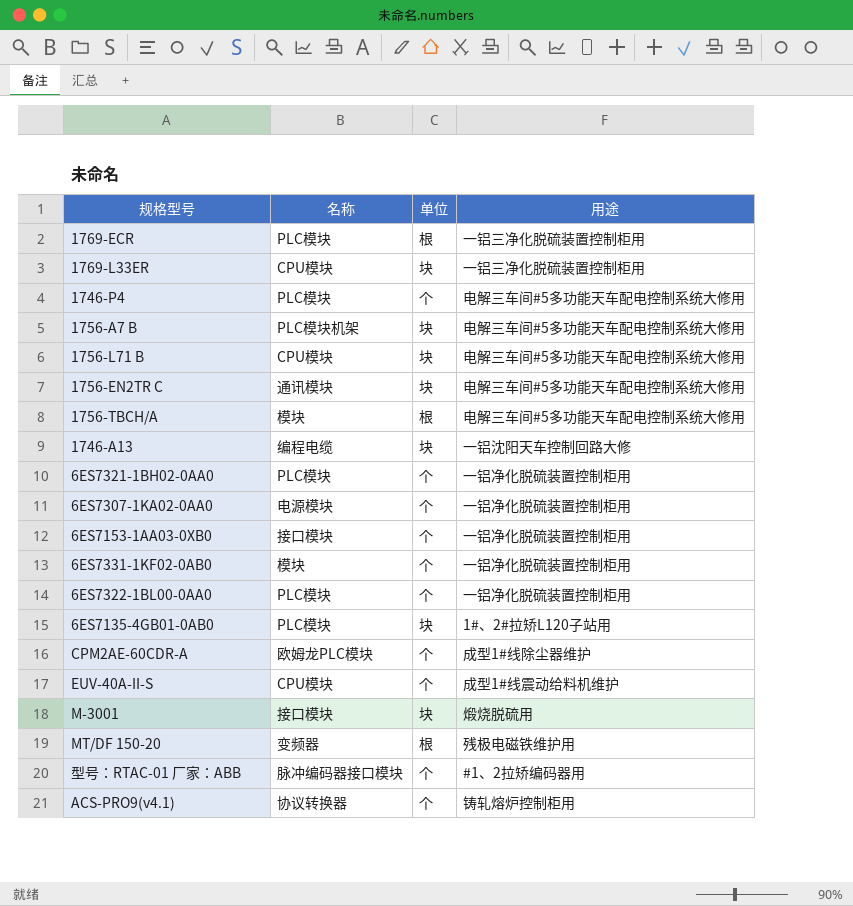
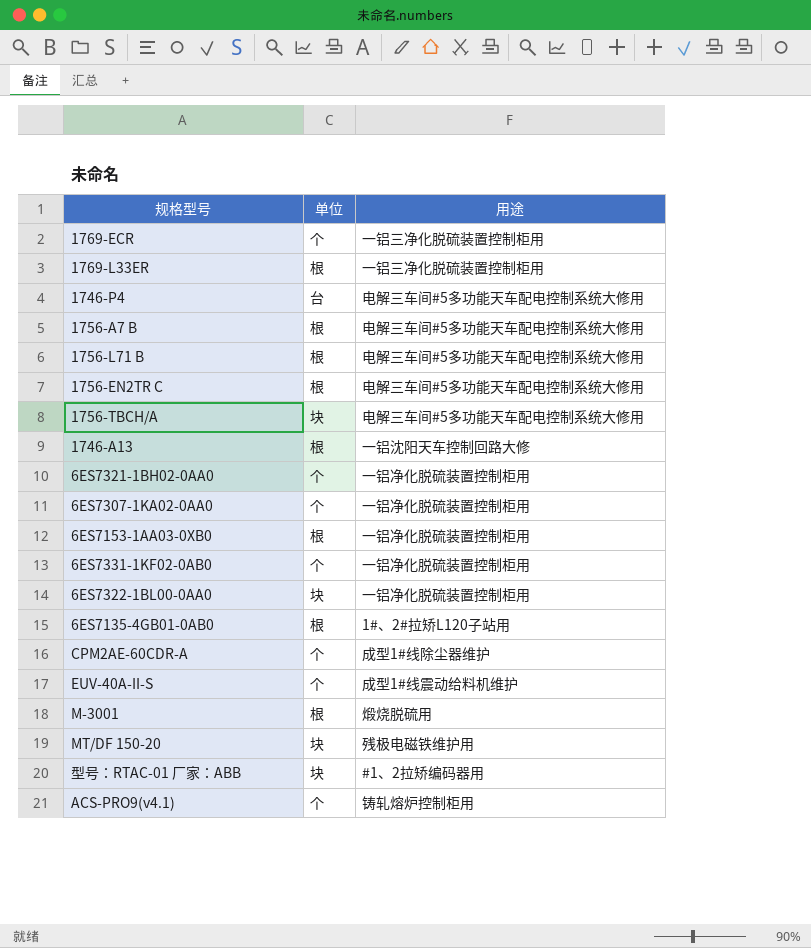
column 名称 | position: 2 -> none
1769-ECR | 单位: 根 -> 个
1769-L33ER | 单位: 块 -> 根
1746-P4 | 单位: 个 -> 台
1756-A7 B | 单位: 块 -> 根
1756-L71 B | 单位: 块 -> 根
1756-EN2TR C | 单位: 块 -> 根
1756-TBCH/A | 单位: 根 -> 块
1746-A13 | 单位: 块 -> 根
6ES7153-1AA03-0XB0 | 单位: 个 -> 根
6ES7322-1BL00-0AA0 | 单位: 个 -> 块
6ES7135-4GB01-0AB0 | 单位: 块 -> 根
M-3001 | 单位: 块 -> 根
MT/DF 150-20 | 单位: 根 -> 块
型号：RTAC-01 厂家：ABB | 单位: 个 -> 块

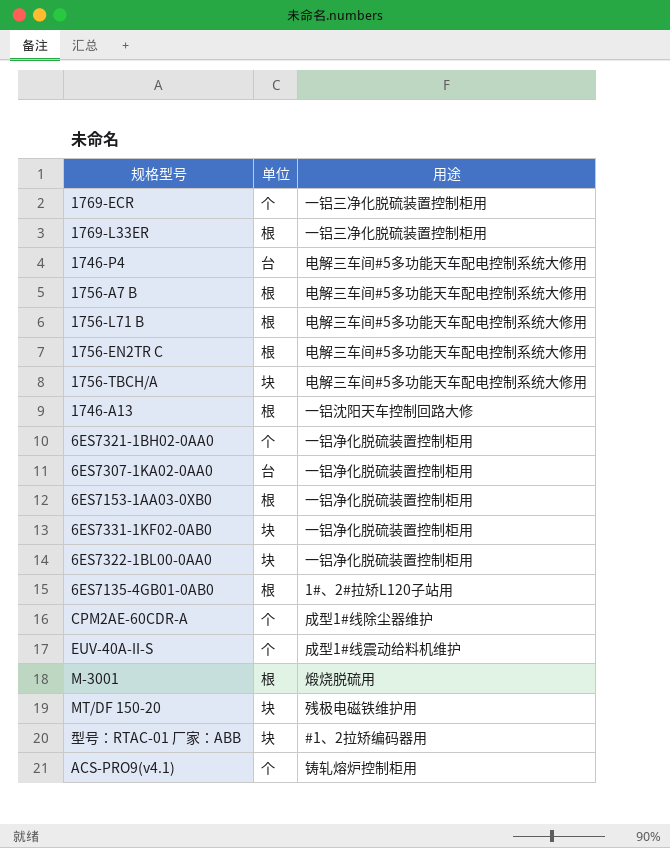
6ES7307-1KA02-0AA0 | 单位: 个 -> 台
6ES7331-1KF02-0AB0 | 单位: 个 -> 块

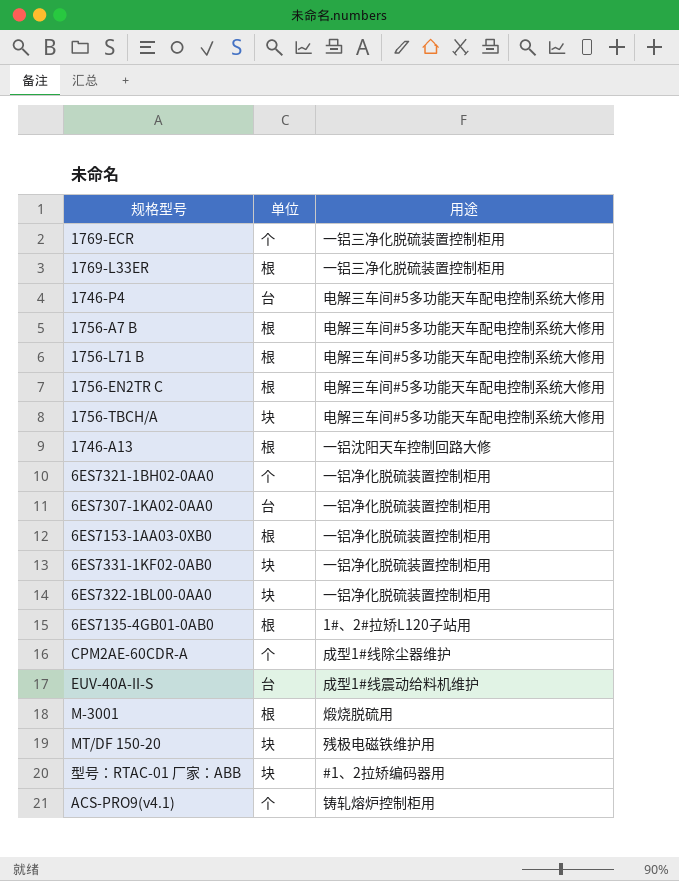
EUV-40A-II-S | 单位: 个 -> 台

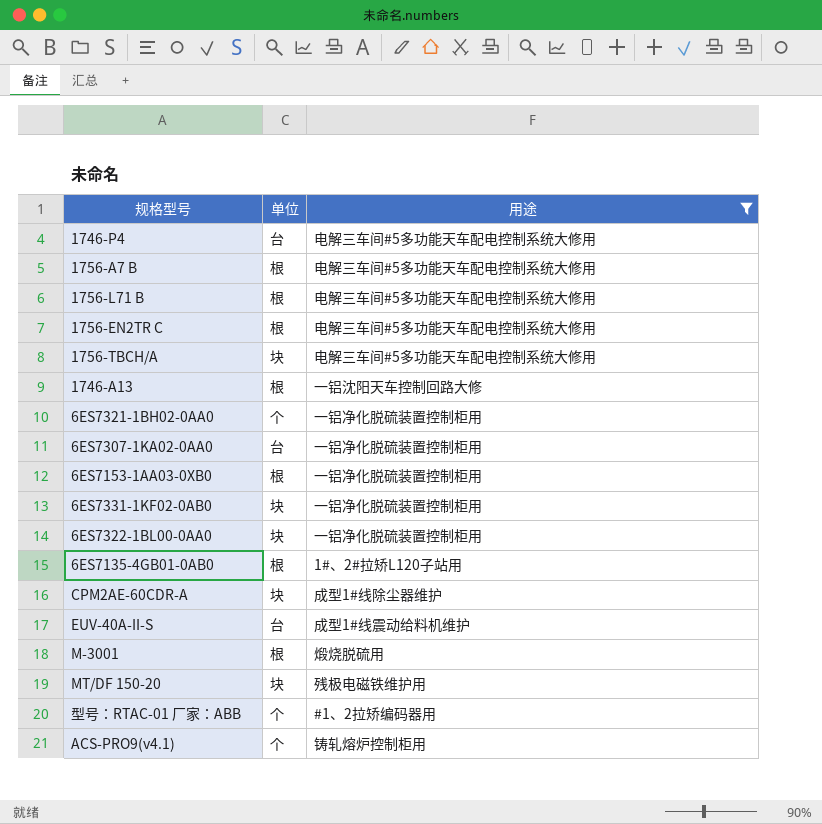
filter: none -> 用途 != 一铝三净化脱硫装置控制柜用
CPM2AE-60CDR-A | 单位: 个 -> 块
型号：RTAC-01 厂家：ABB | 单位: 块 -> 个

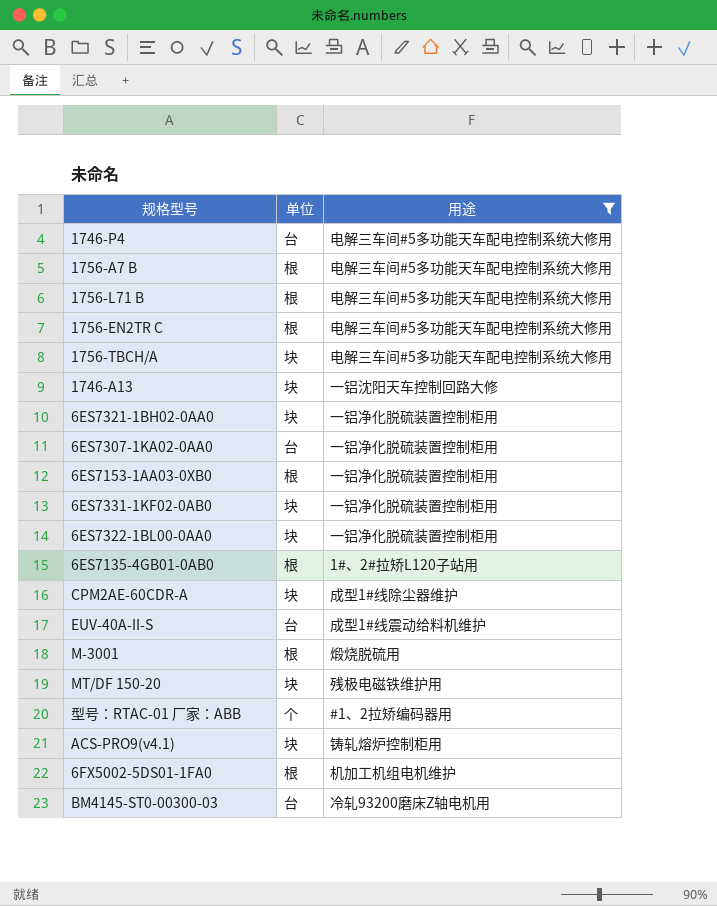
1746-A13 | 单位: 根 -> 块
6ES7321-1BH02-0AA0 | 单位: 个 -> 块
ACS-PRO9(v4.1) | 单位: 个 -> 块
row 6FX5002-5DS01-1FA0: none -> 根 | 机加工机组电机维护
row BM4145-ST0-00300-03: none -> 台 | 冷轧93200磨床Z轴电机用

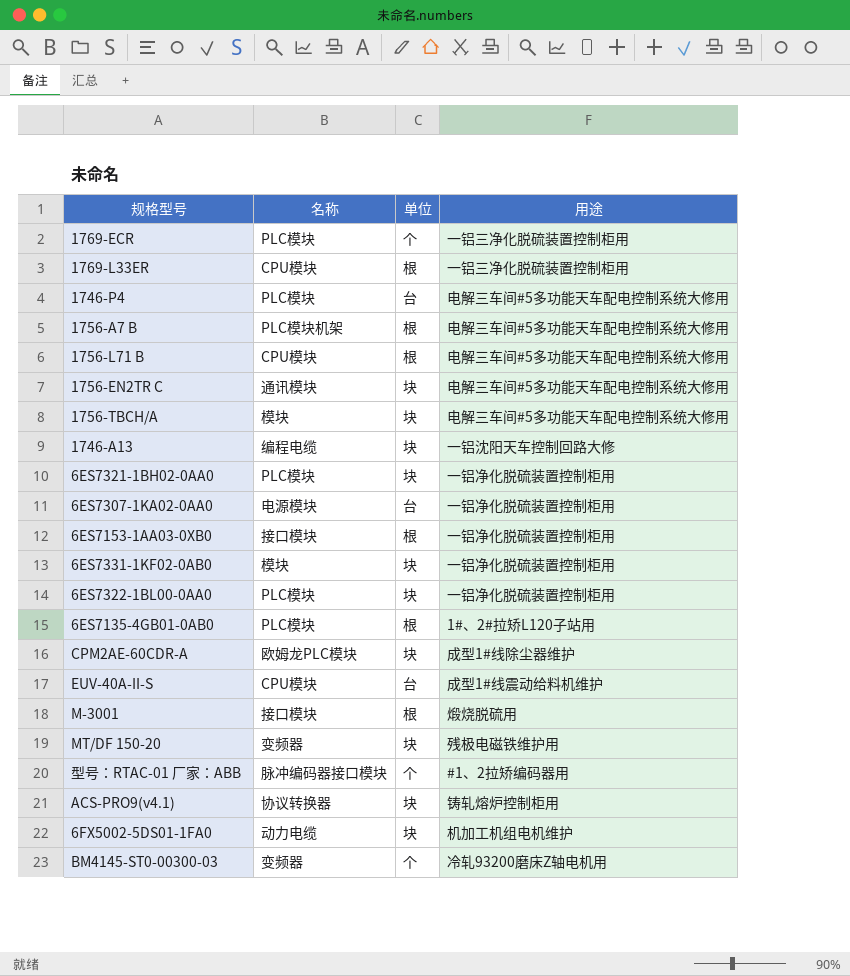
filter: 用途 != 一铝三净化脱硫装置控制柜用 -> none
column 名称 | position: none -> 2
1756-EN2TR C | 单位: 根 -> 块
6FX5002-5DS01-1FA0 | 单位: 根 -> 块
BM4145-ST0-00300-03 | 单位: 台 -> 个

